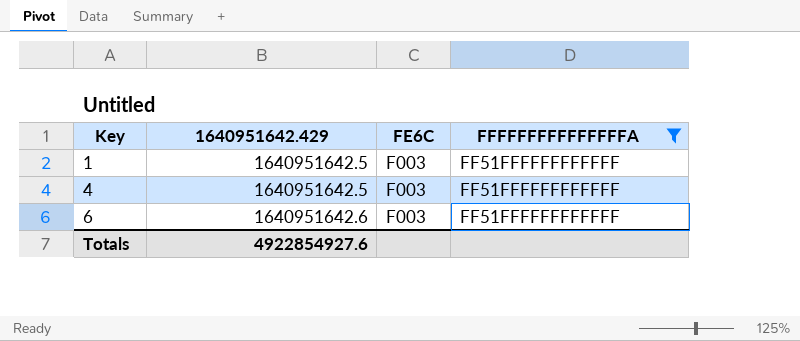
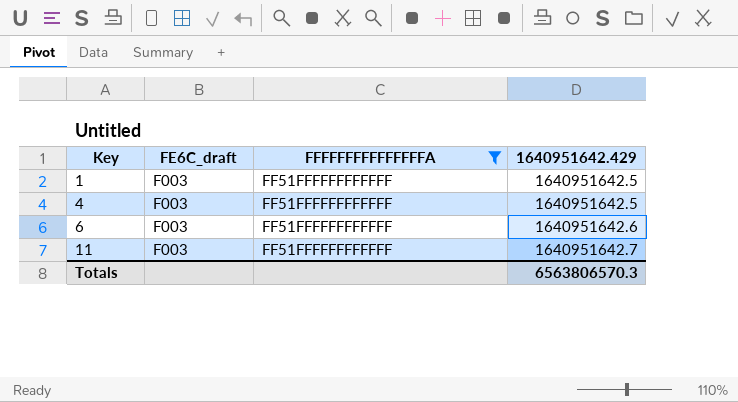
column name: FE6C -> FE6C_draft
column 1640951642.429 | position: 2 -> 4
row 11: none -> F003 | FF51FFFFFFFFFFFF | 1640951642.7
Totals | 1640951642.429: 4922854927.6 -> 6563806570.3

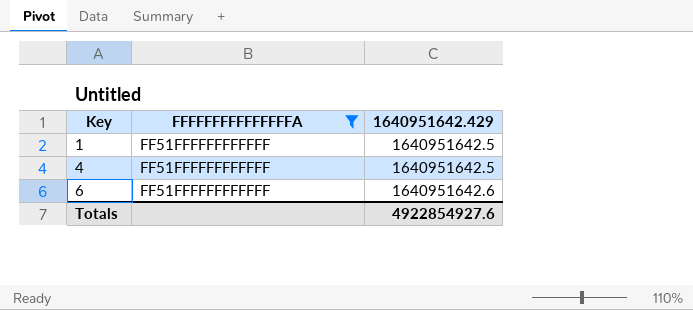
column FE6C_draft | position: 2 -> none
row 11: F003 | FF51FFFFFFFFFFFF | 1640951642.7 -> none
Totals | 1640951642.429: 6563806570.3 -> 4922854927.6

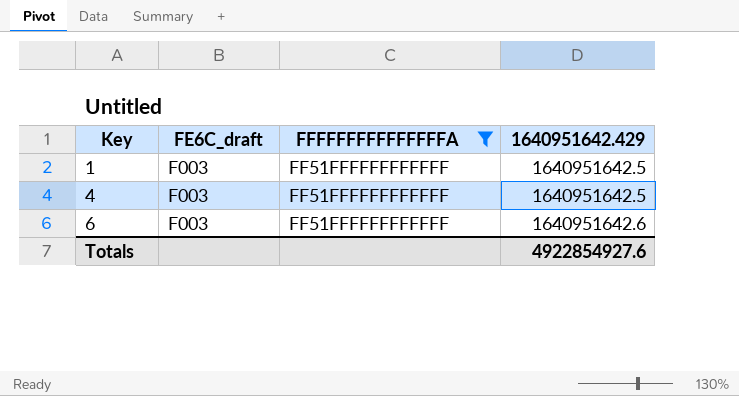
column FE6C_draft | position: none -> 2

